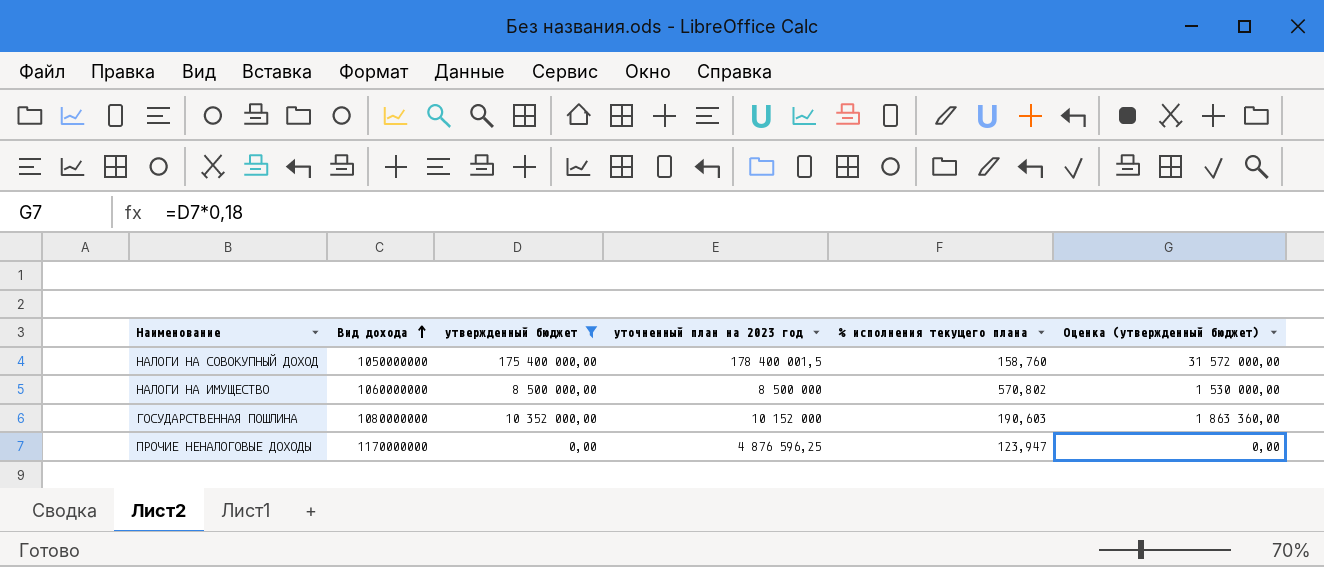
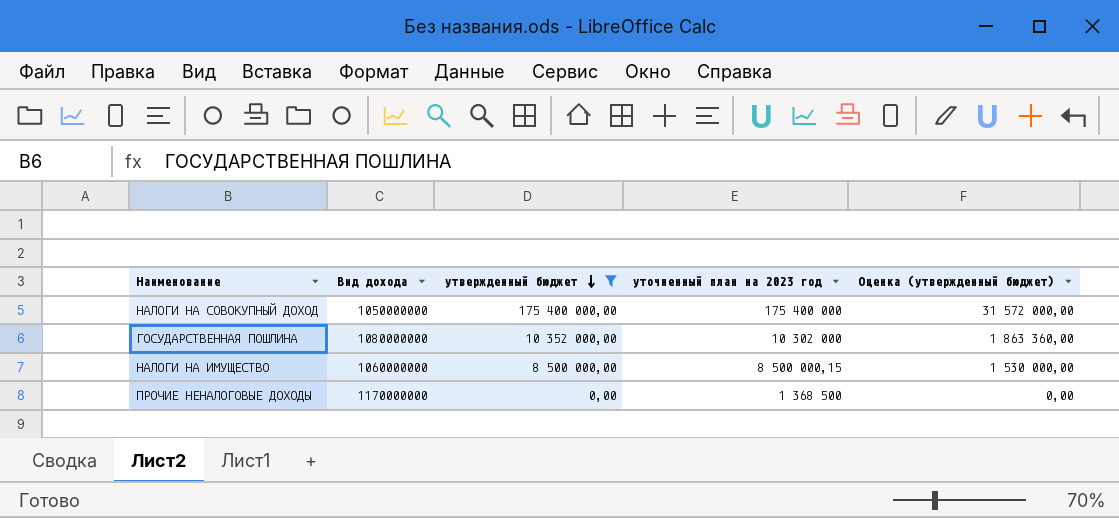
row order: Вид дохода ascending -> утвержденный бюджет descending
column % исполнения текущего плана | position: 5 -> none
НАЛОГИ НА СОВОКУПНЫЙ ДОХОД | уточненный план на 2023 год: 178 400 001,5 -> 175 400 000
ГОСУДАРСТВЕННАЯ ПОШЛИНА | уточненный план на 2023 год: 10 152 000 -> 10 302 000
НАЛОГИ НА ИМУЩЕСТВО | уточненный план на 2023 год: 8 500 000 -> 8 500 000,15
ПРОЧИЕ НЕНАЛОГОВЫЕ ДОХОДЫ | уточненный план на 2023 год: 4 876 596,25 -> 1 368 500

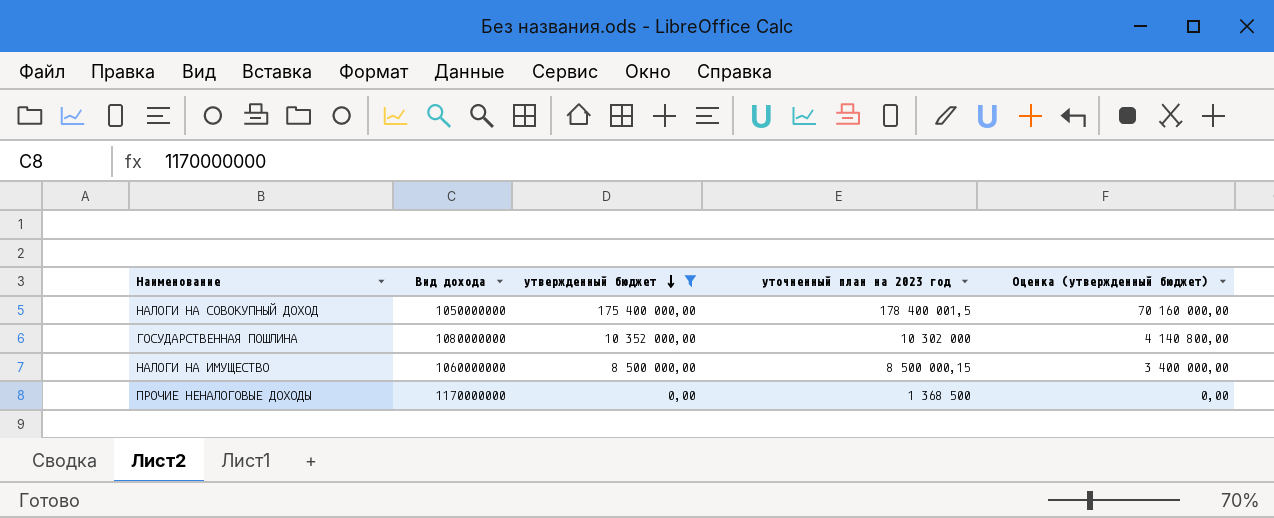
column Оценка (утвержденный бюджет) | formula: [утвержденный бюджет] * 0,18 -> [утвержденный бюджет] * 0,4
НАЛОГИ НА СОВОКУПНЫЙ ДОХОД | уточненный план на 2023 год: 175 400 000 -> 178 400 001,5

